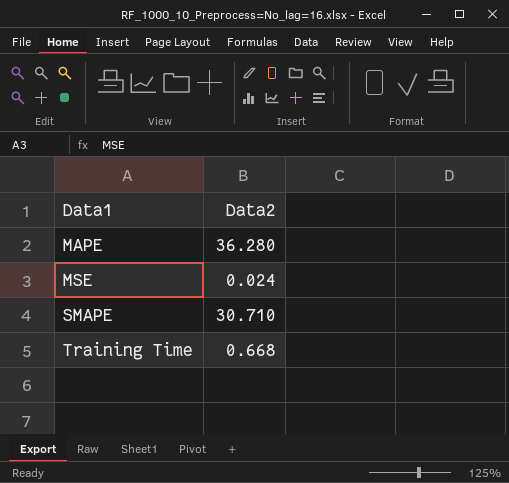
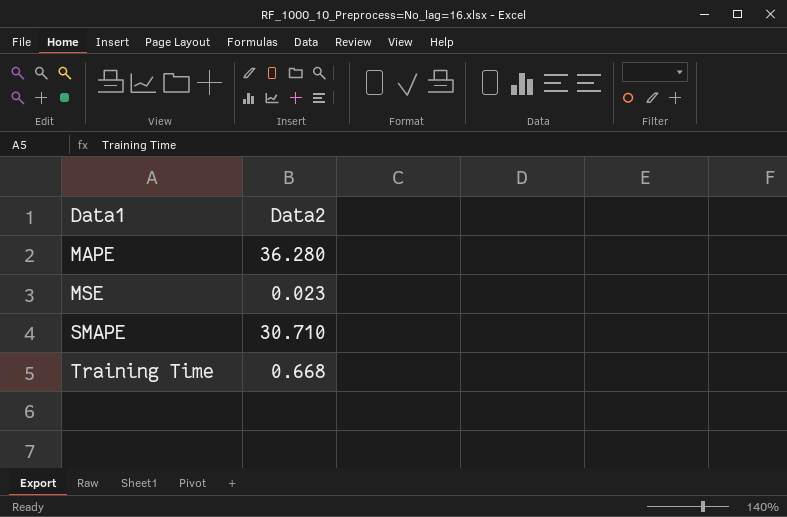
MSE | Data2: 0.024 -> 0.023

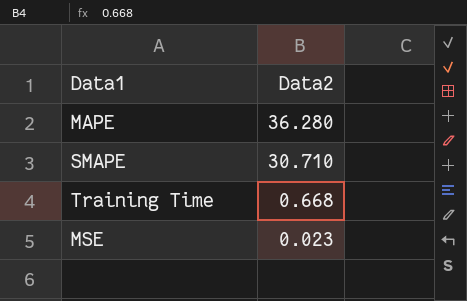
row order: Data1 ascending -> Data2 descending

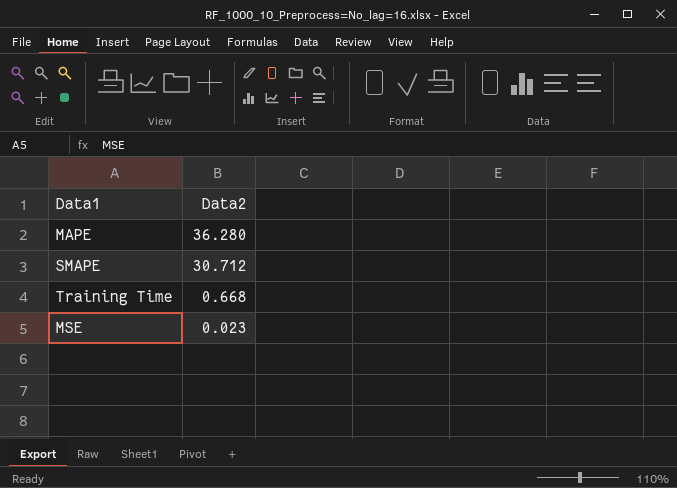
SMAPE | Data2: 30.710 -> 30.712

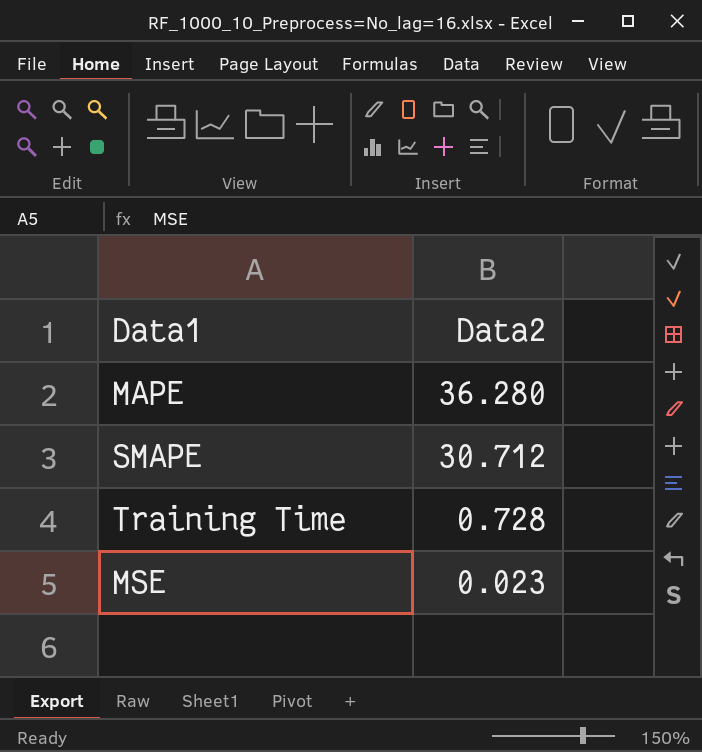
Training Time | Data2: 0.668 -> 0.728

